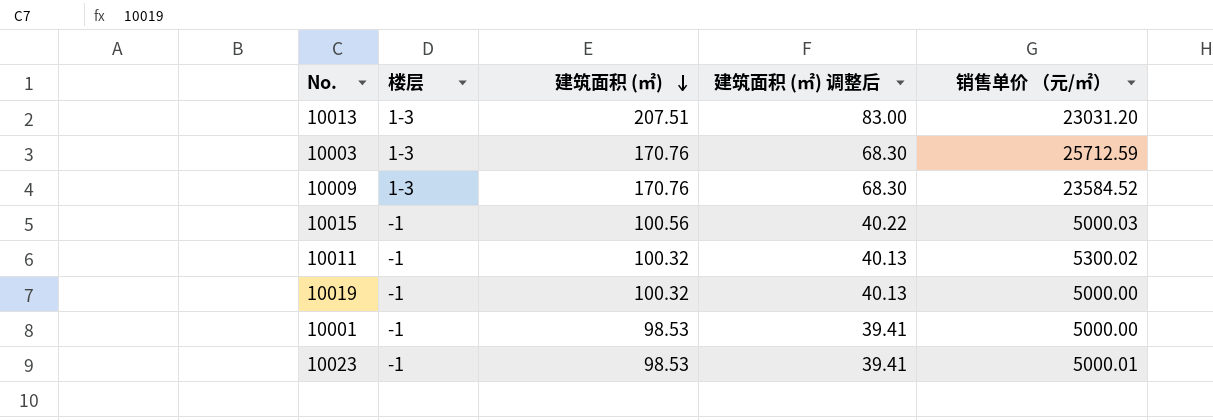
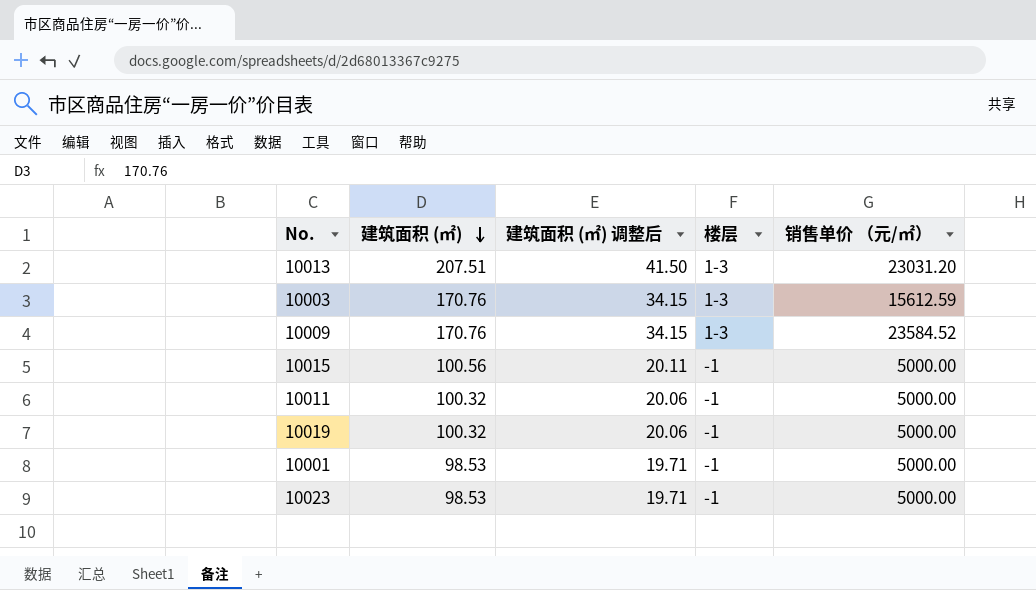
column 建筑面积 (㎡) 调整后 | formula: [建筑面积 (㎡)] * 0.4 -> [建筑面积 (㎡)] * 0.2
column 楼层 | position: 2 -> 4
10003 | 销售单价 （元/㎡）: 25712.59 -> 15612.59
10015 | 销售单价 （元/㎡）: 5000.03 -> 5000.00
10011 | 销售单价 （元/㎡）: 5300.02 -> 5000.00
10023 | 销售单价 （元/㎡）: 5000.01 -> 5000.00

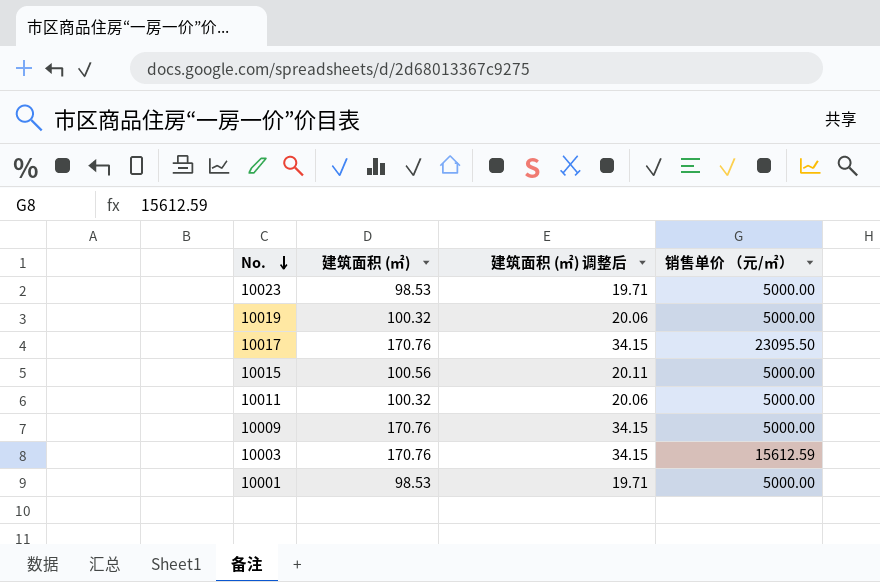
row order: 建筑面积 (㎡) descending -> No. descending
column 楼层 | position: 4 -> none
row 10013: 207.51 | 41.50 | 1-3 | 23031.20 -> none
row 10017: none -> 170.76 | 34.15 | 23095.50
10009 | 销售单价 （元/㎡）: 23584.52 -> 5000.00

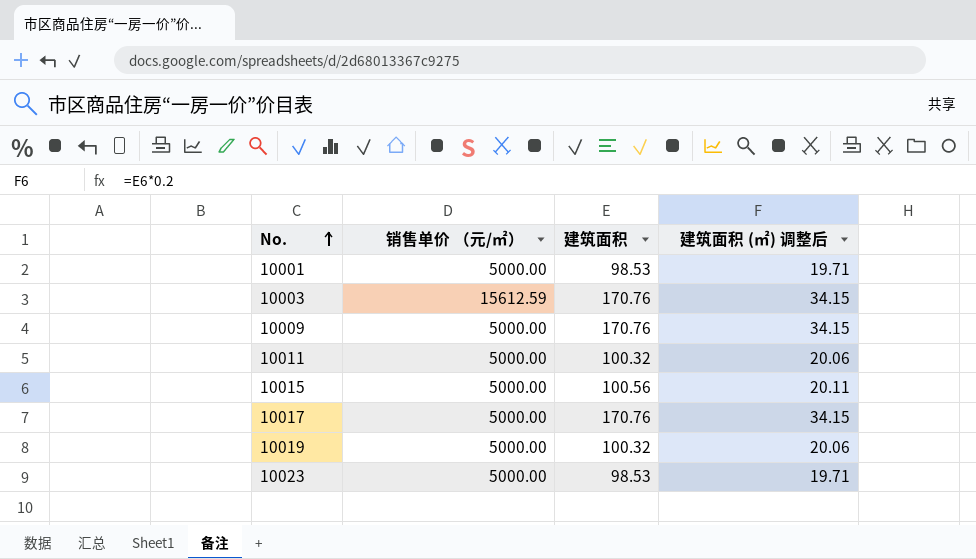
row order: No. descending -> No. ascending
column 销售单价 （元/㎡） | position: 4 -> 2
column name: 建筑面积 (㎡) -> 建筑面积
10017 | 销售单价 （元/㎡）: 23095.50 -> 5000.00

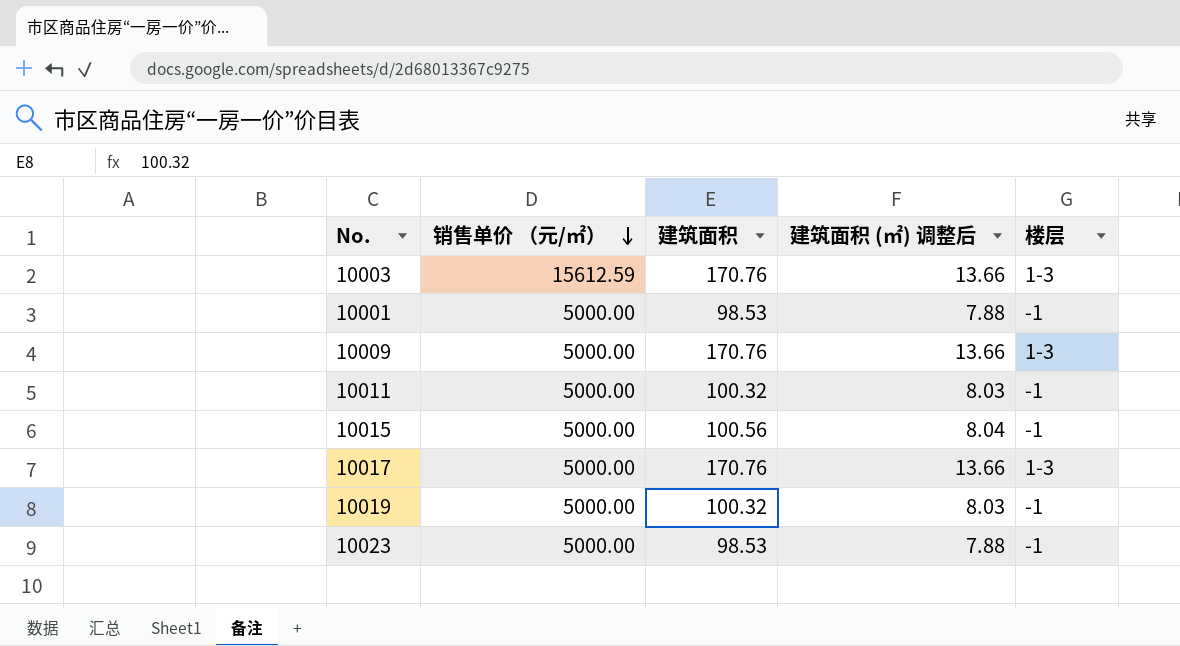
row order: No. ascending -> 销售单价 （元/㎡） descending
column 建筑面积 (㎡) 调整后 | formula: [建筑面积] * 0.2 -> [建筑面积] * 0.08
column 楼层 | position: none -> 5

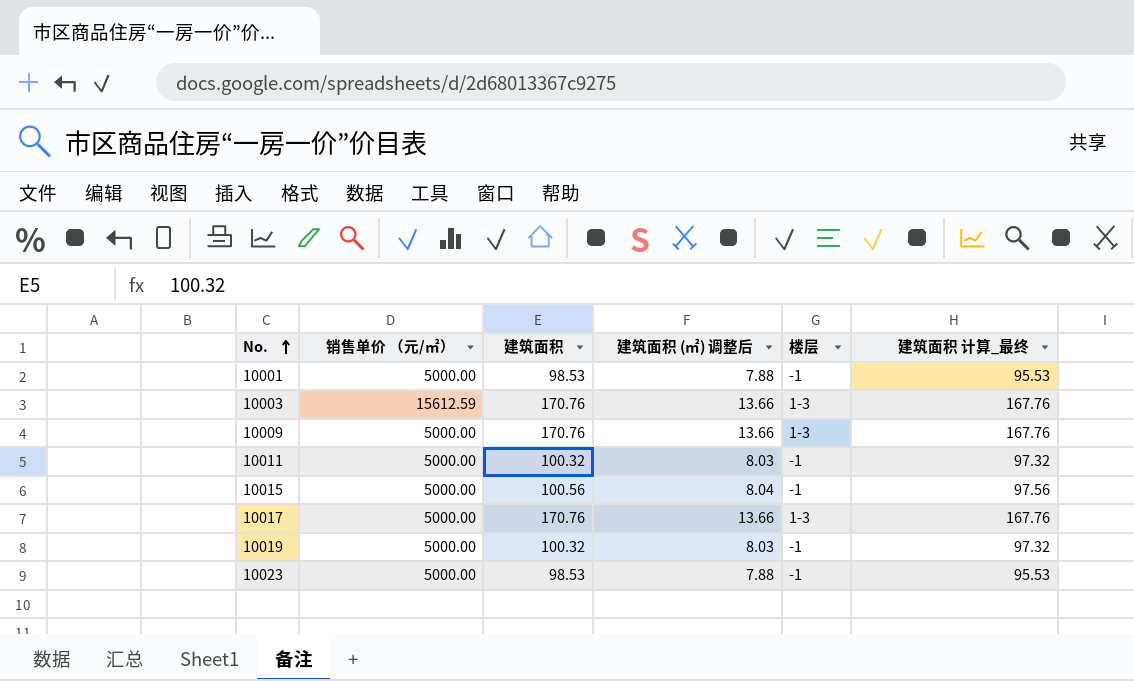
row order: 销售单价 （元/㎡） descending -> No. ascending
column 建筑面积 计算_最终 | formula: none -> [建筑面积] - 3

